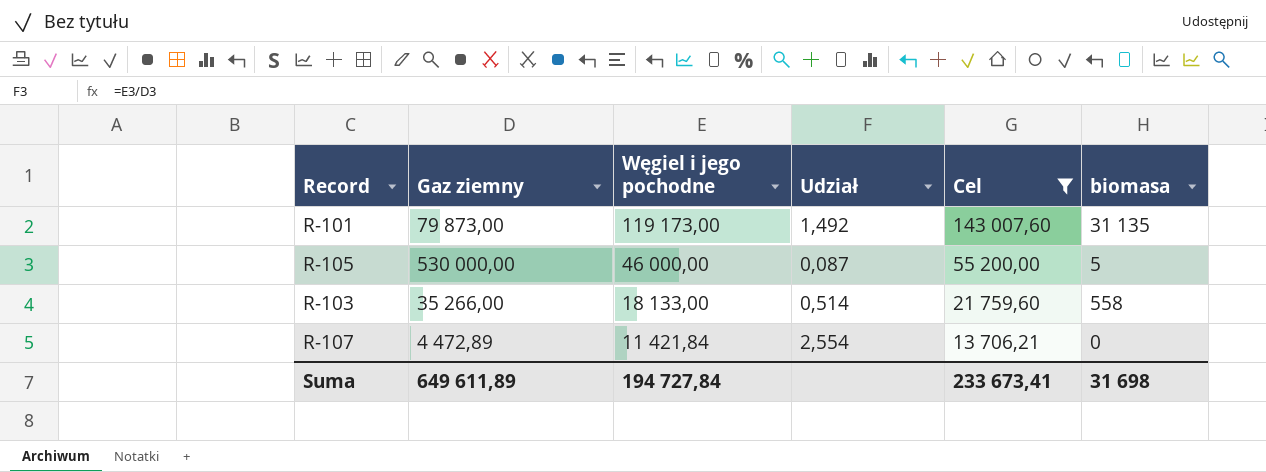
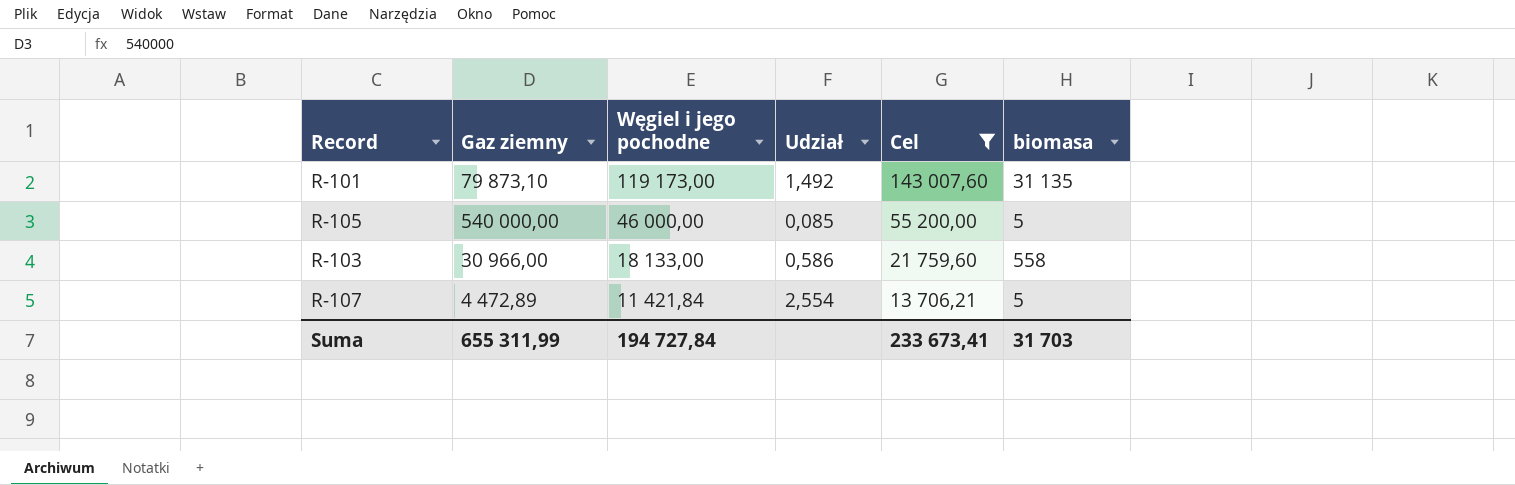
R-101 | Gaz ziemny: 79 873,00 -> 79 873,10
R-105 | Gaz ziemny: 530 000,00 -> 540 000,00
R-105 | Udział: 0,087 -> 0,085
R-103 | Gaz ziemny: 35 266,00 -> 30 966,00
R-103 | Udział: 0,514 -> 0,586
R-107 | biomasa: 0 -> 5
Suma | Gaz ziemny: 649 611,89 -> 655 311,99
Suma | biomasa: 31 698 -> 31 703

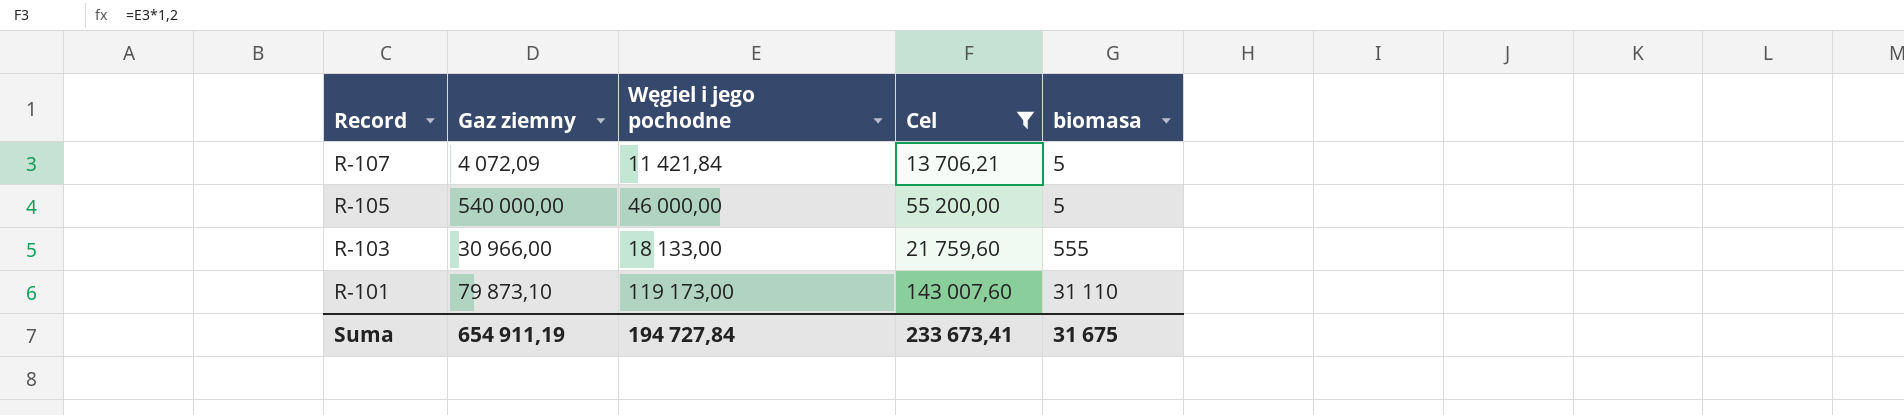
row order: Węgiel i jego pochodne descending -> Record descending
column Udział | formula: [Węgiel i jego pochodne] / [Gaz ziemny] -> none
R-107 | Gaz ziemny: 4 472,89 -> 4 072,09
R-103 | biomasa: 558 -> 555
R-101 | biomasa: 31 135 -> 31 110
Suma | Gaz ziemny: 655 311,99 -> 654 911,19
Suma | biomasa: 31 703 -> 31 675

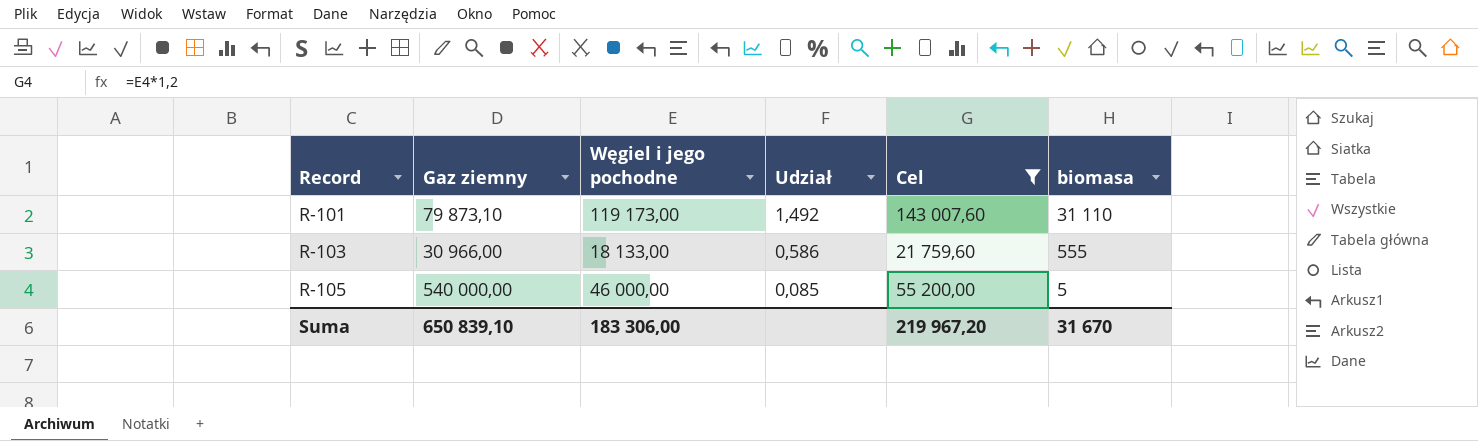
row order: Record descending -> Record ascending
column Udział | formula: none -> [Węgiel i jego pochodne] / [Gaz ziemny]
row R-107: 4 072,09 | 11 421,84 | 13 706,21 | 5 -> none
Suma | Gaz ziemny: 654 911,19 -> 650 839,10
Suma | Węgiel i jego pochodne: 194 727,84 -> 183 306,00
Suma | Cel: 233 673,41 -> 219 967,20
Suma | biomasa: 31 675 -> 31 670

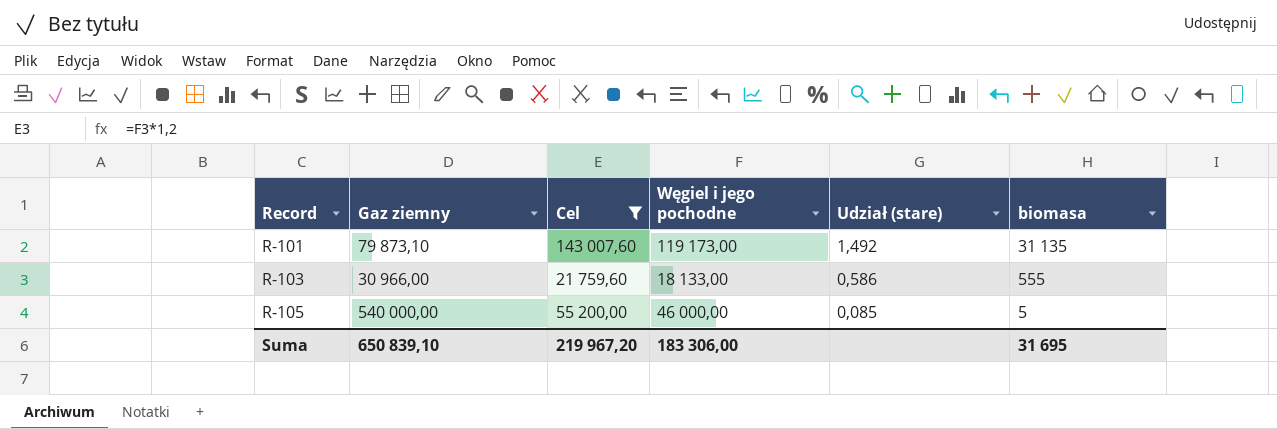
column Cel | position: 5 -> 3
column name: Udział -> Udział (stare)
R-101 | biomasa: 31 110 -> 31 135
Suma | biomasa: 31 670 -> 31 695

